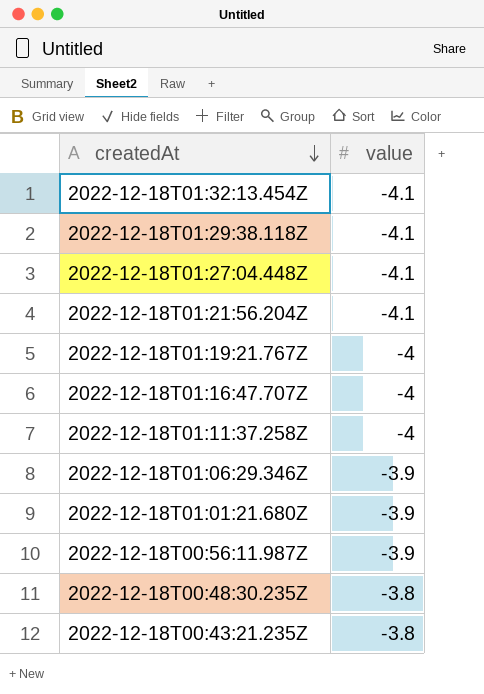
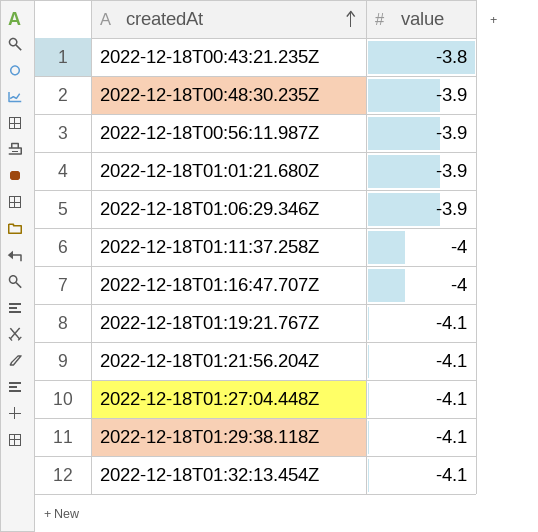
row order: createdAt descending -> createdAt ascending
2022-12-18T00:48:30.235Z | value: -3.8 -> -3.9
2022-12-18T01:19:21.767Z | value: -4 -> -4.1

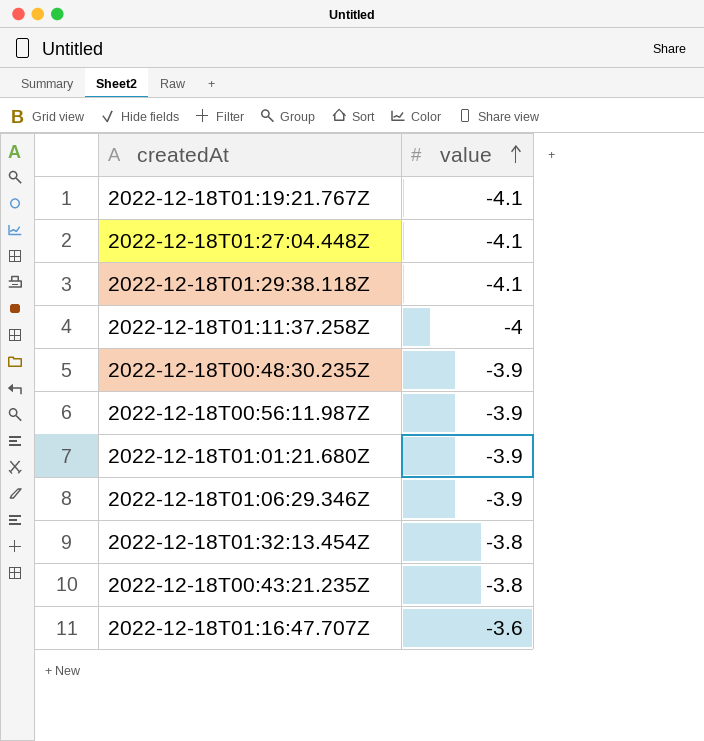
row order: createdAt ascending -> value ascending
row 2022-12-18T01:21:56.204Z: -4.1 -> none
2022-12-18T01:32:13.454Z | value: -4.1 -> -3.8
2022-12-18T01:16:47.707Z | value: -4 -> -3.6

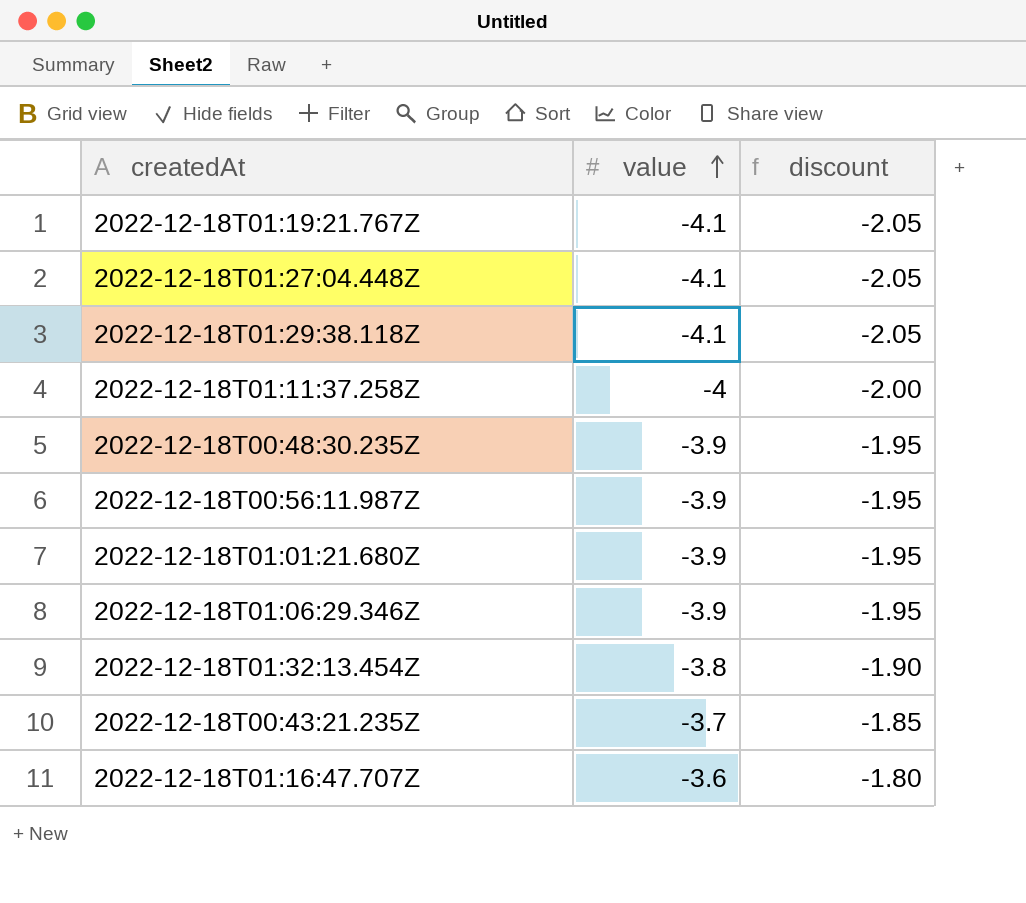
column discount | formula: none -> [value] * 0.5
2022-12-18T00:43:21.235Z | value: -3.8 -> -3.7

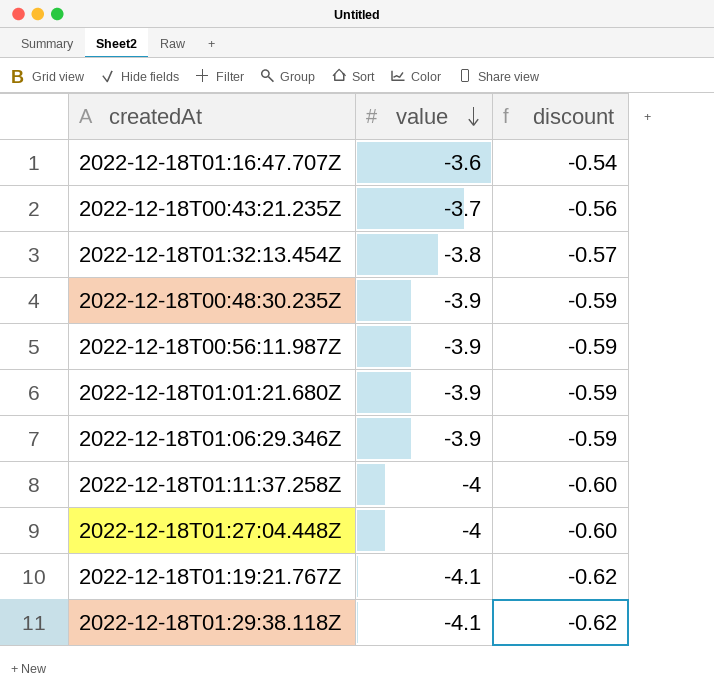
row order: value ascending -> value descending
column discount | formula: [value] * 0.5 -> [value] * 0.15
2022-12-18T01:27:04.448Z | value: -4.1 -> -4

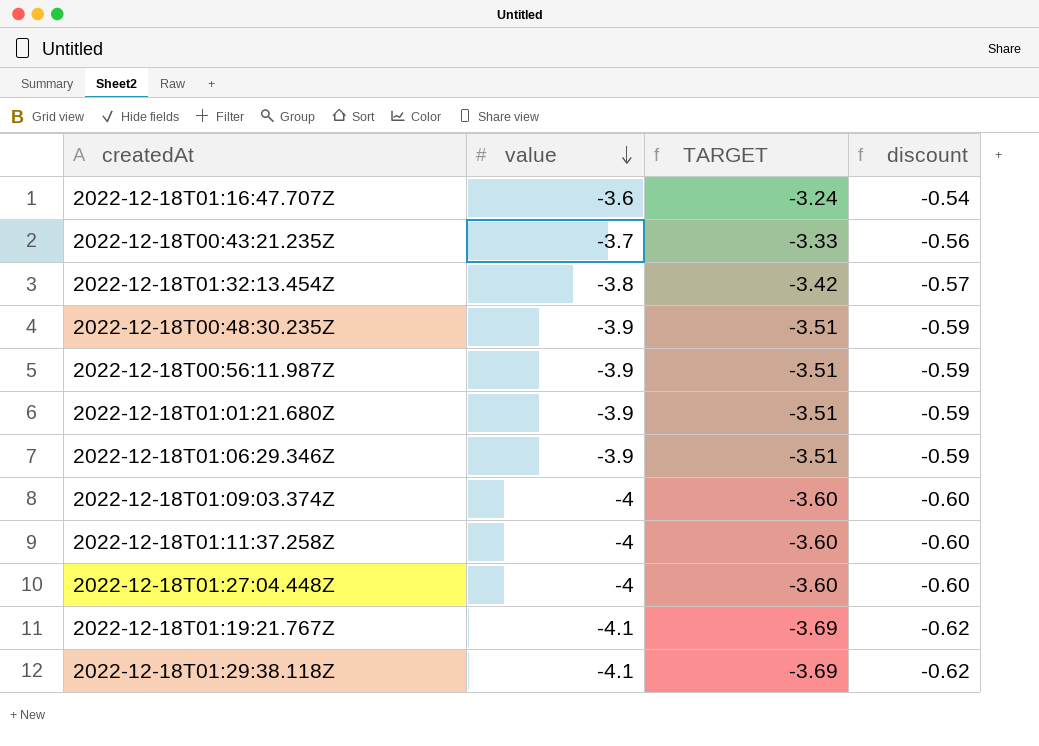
column TARGET | formula: none -> [value] * 0.9
row 2022-12-18T01:09:03.374Z: none -> -4 | -3.60 | -0.60

